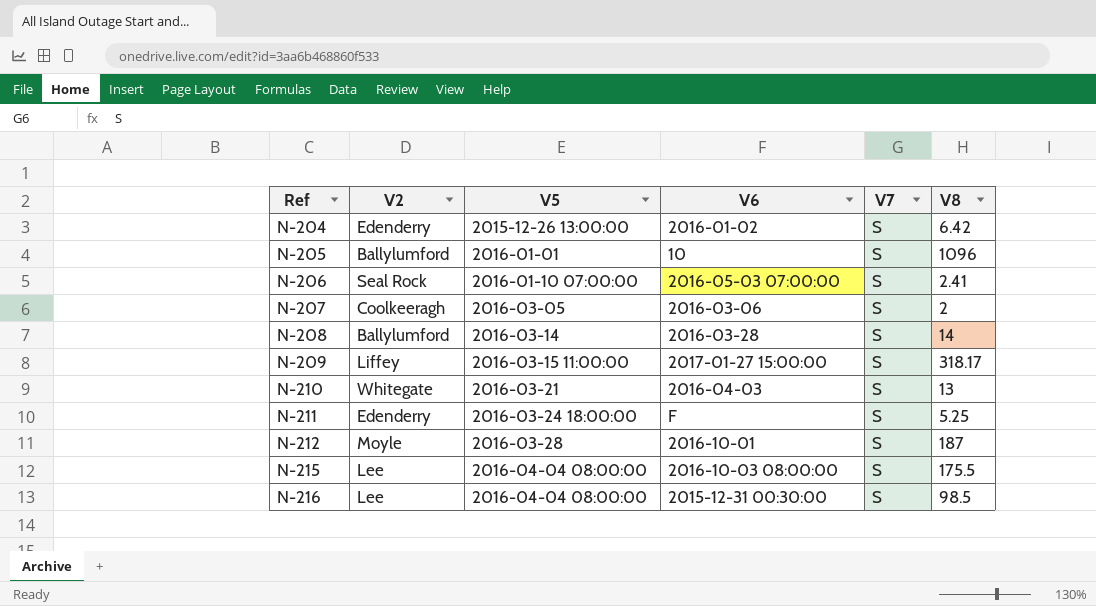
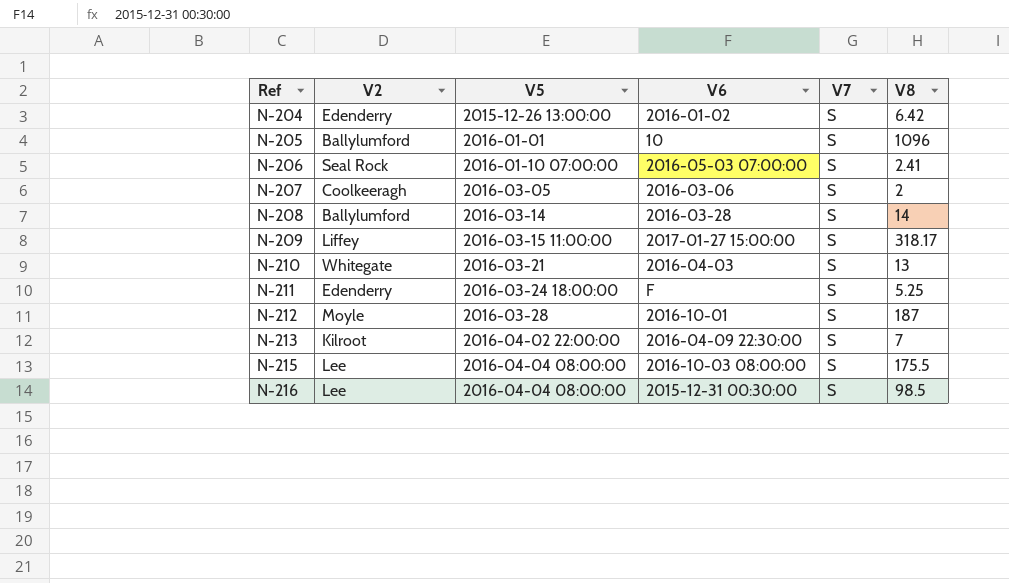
row N-213: none -> Kilroot | 2016-04-02 22:00:00 | 2016-04-09 22:30:00 | S | 7

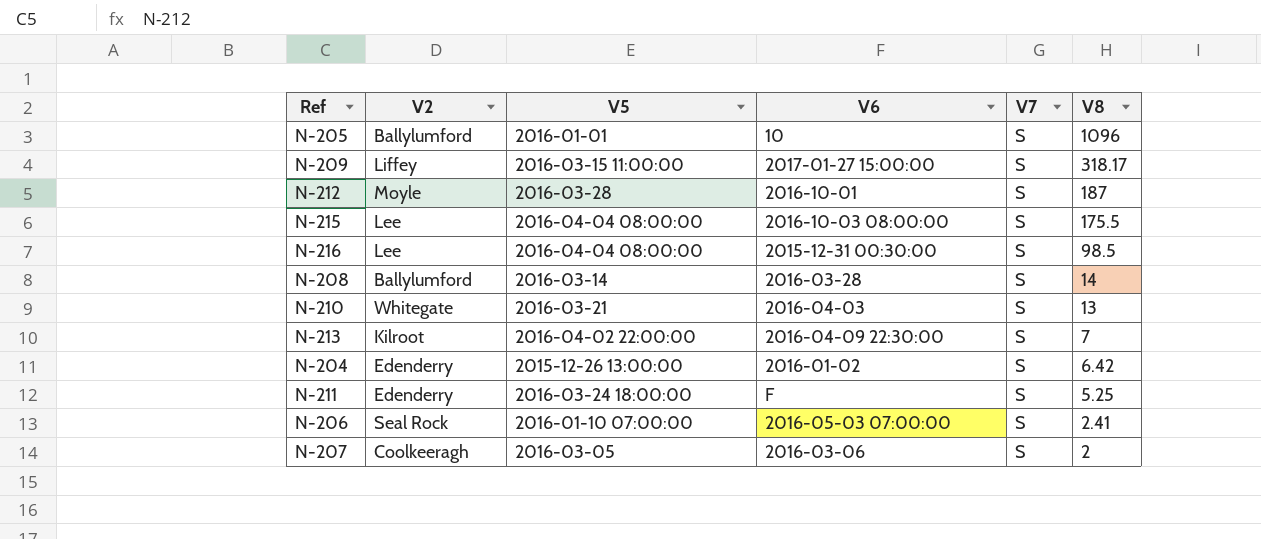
row order: Ref ascending -> V8 descending

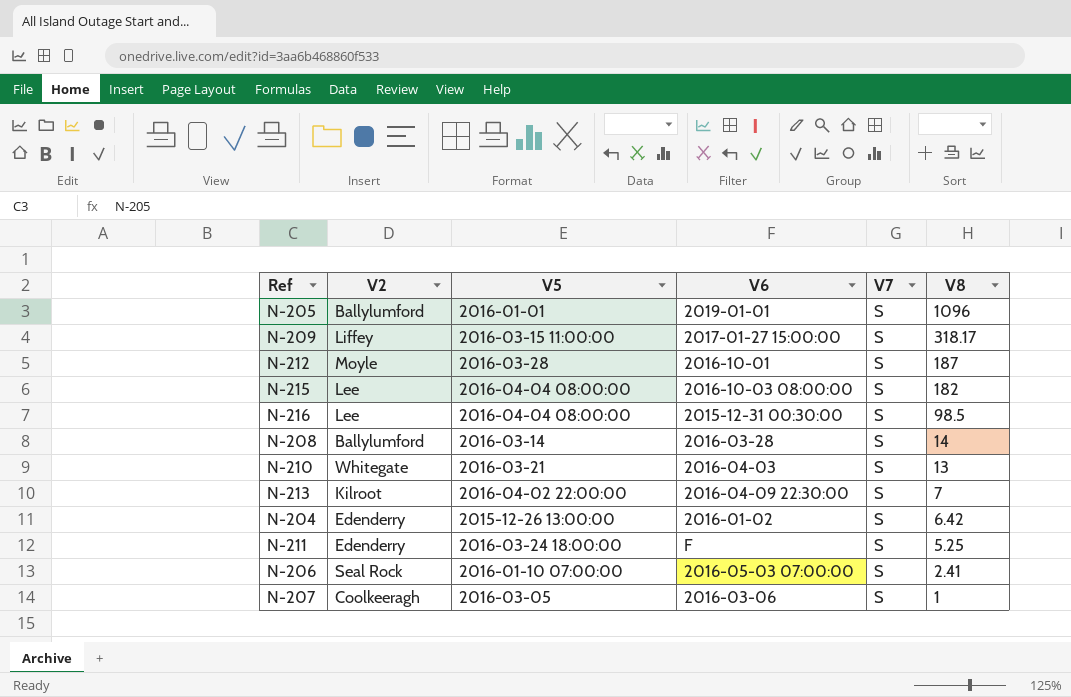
N-205 | V6: 10 -> 2019-01-01
N-215 | V8: 175.5 -> 182
N-207 | V8: 2 -> 1

